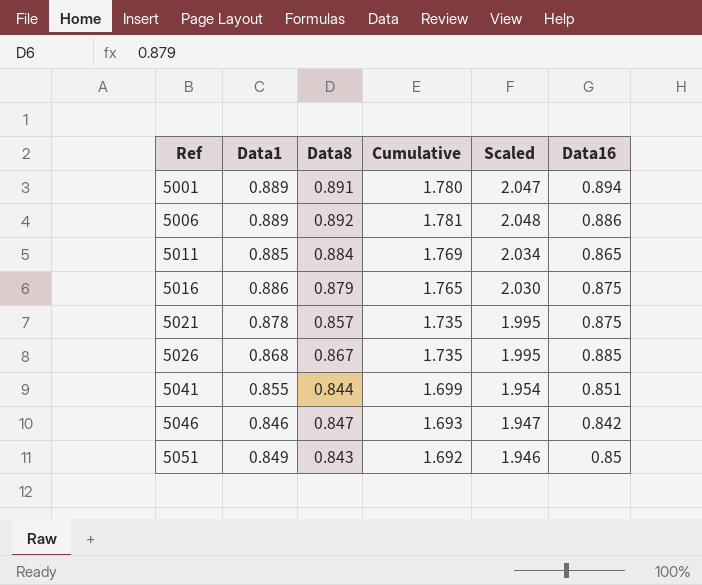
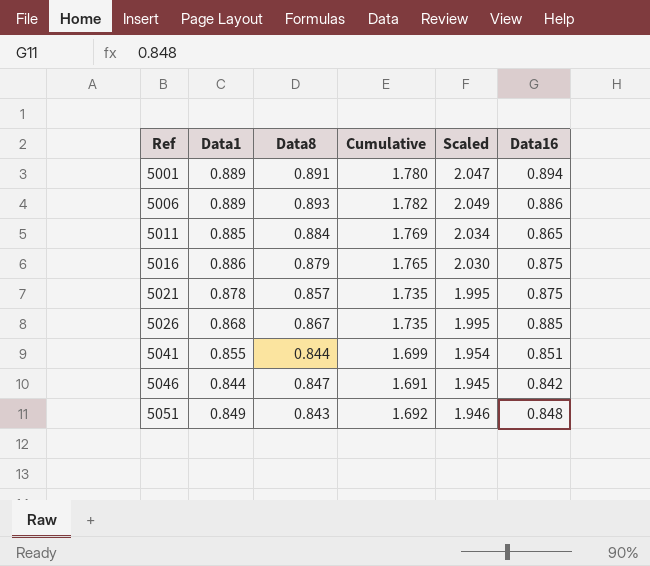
5006 | Data8: 0.892 -> 0.893
5006 | Cumulative: 1.781 -> 1.782
5006 | Scaled: 2.048 -> 2.049
5046 | Data1: 0.846 -> 0.844
5046 | Cumulative: 1.693 -> 1.691
5046 | Scaled: 1.947 -> 1.945
5051 | Data16: 0.85 -> 0.848

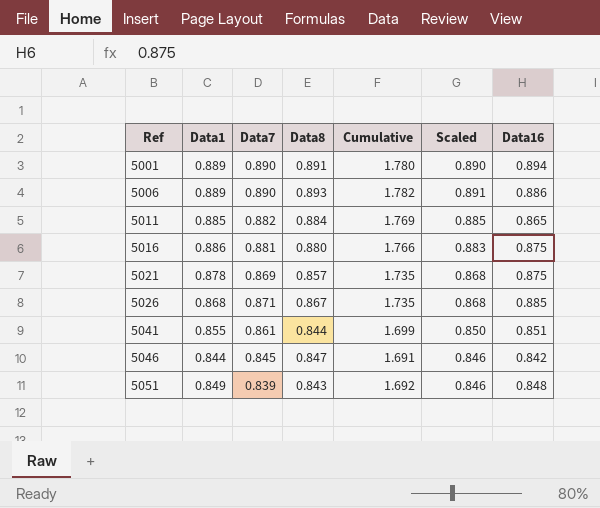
column Data7 | position: none -> 3
column Scaled | formula: [Cumulative] * 1.15 -> [Cumulative] * 0.5
5016 | Data8: 0.879 -> 0.880
5016 | Cumulative: 1.765 -> 1.766

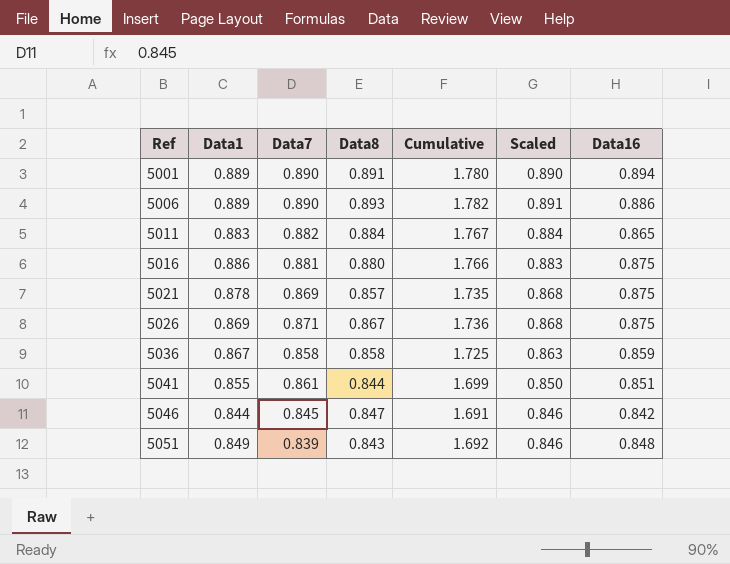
5011 | Data1: 0.885 -> 0.883
5011 | Cumulative: 1.769 -> 1.767
5011 | Scaled: 0.885 -> 0.884
5026 | Data1: 0.868 -> 0.869
5026 | Cumulative: 1.735 -> 1.736
5026 | Data16: 0.885 -> 0.875
row 5036: none -> 0.867 | 0.858 | 0.858 | 1.725 | 0.863 | 0.859

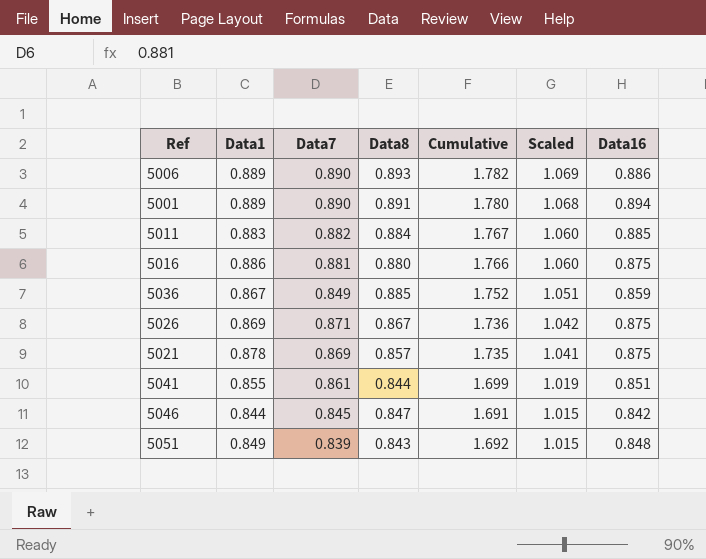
row order: Ref ascending -> Scaled descending
column Scaled | formula: [Cumulative] * 0.5 -> [Cumulative] * 0.6
5011 | Data16: 0.865 -> 0.885
5036 | Data7: 0.858 -> 0.849
5036 | Data8: 0.858 -> 0.885
5036 | Cumulative: 1.725 -> 1.752

